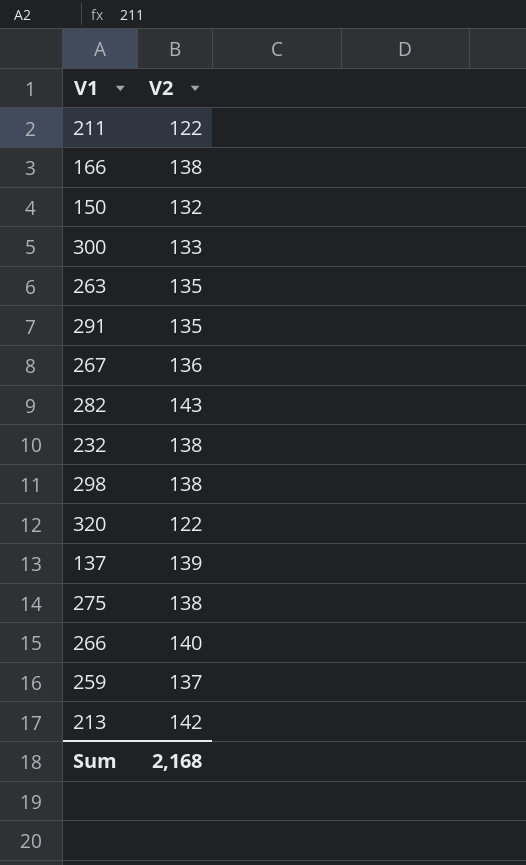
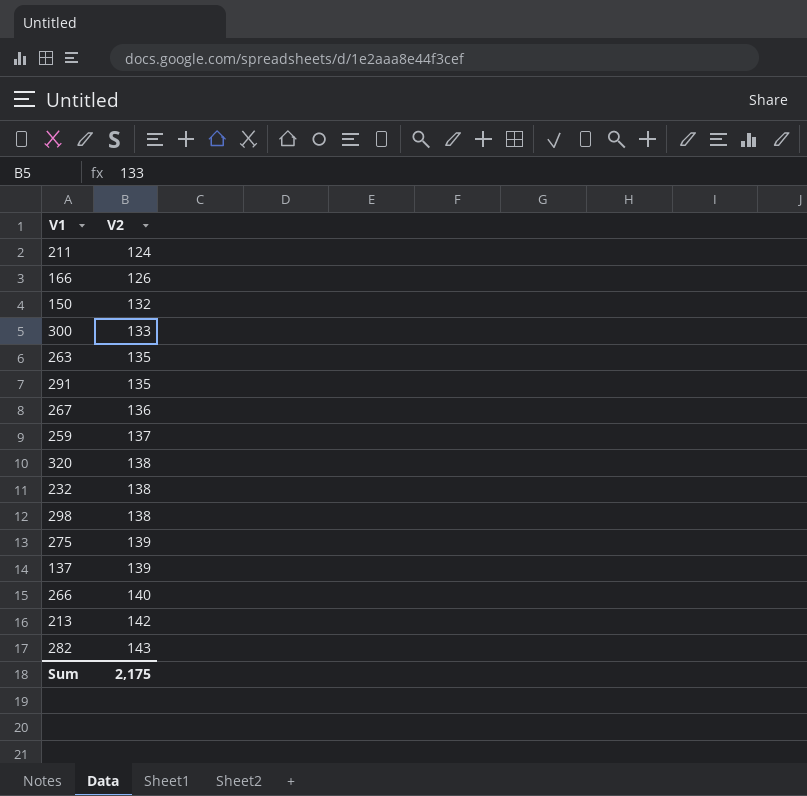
row order: none -> V2 ascending
211 | V2: 122 -> 124
166 | V2: 138 -> 126
320 | V2: 122 -> 138
275 | V2: 138 -> 139
Sum | V2: 2,168 -> 2,175

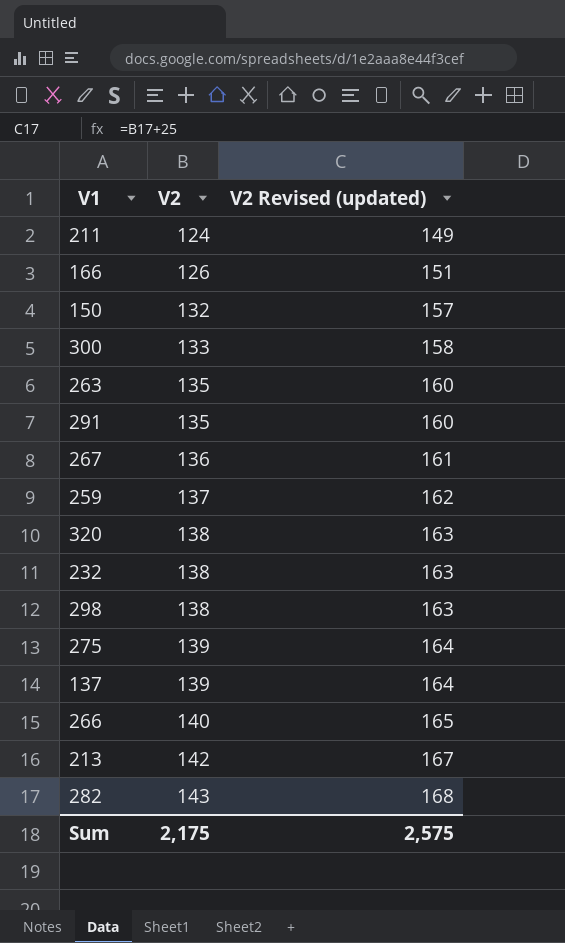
column V2 Revised (updated) | formula: none -> [V2] + 25

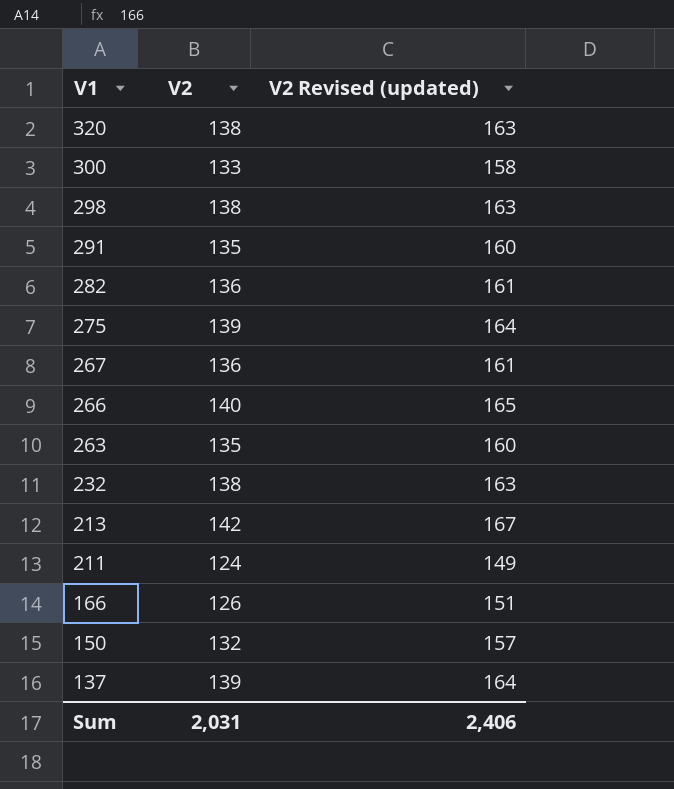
row order: V2 ascending -> V1 descending
row 259: 137 | 162 -> none
282 | V2: 143 -> 136
282 | V2 Revised (updated): 168 -> 161
Sum | V2: 2,175 -> 2,031
Sum | V2 Revised (updated): 2,575 -> 2,406

